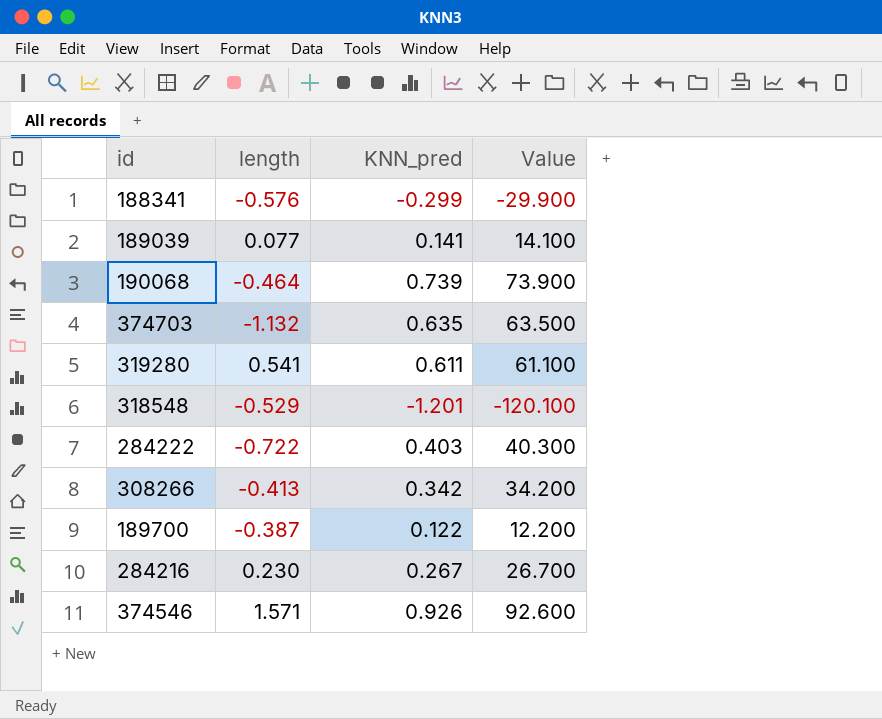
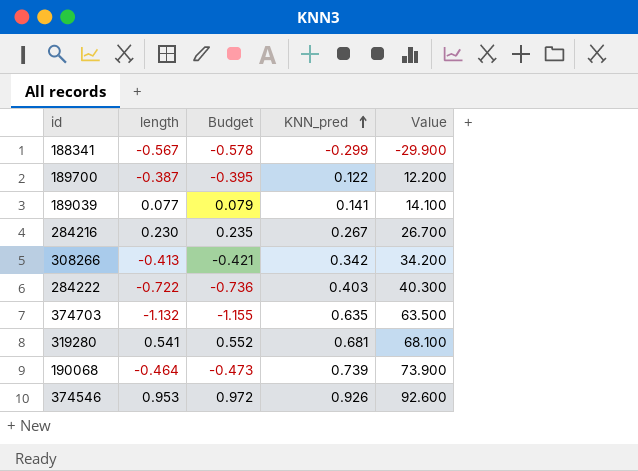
row order: none -> KNN_pred ascending
column Budget | formula: none -> [length] * 1.02
row 318548: -0.529 | -1.201 | -120.100 -> none
188341 | length: -0.576 -> -0.567
319280 | KNN_pred: 0.611 -> 0.681
319280 | Value: 61.100 -> 68.100
374546 | length: 1.571 -> 0.953

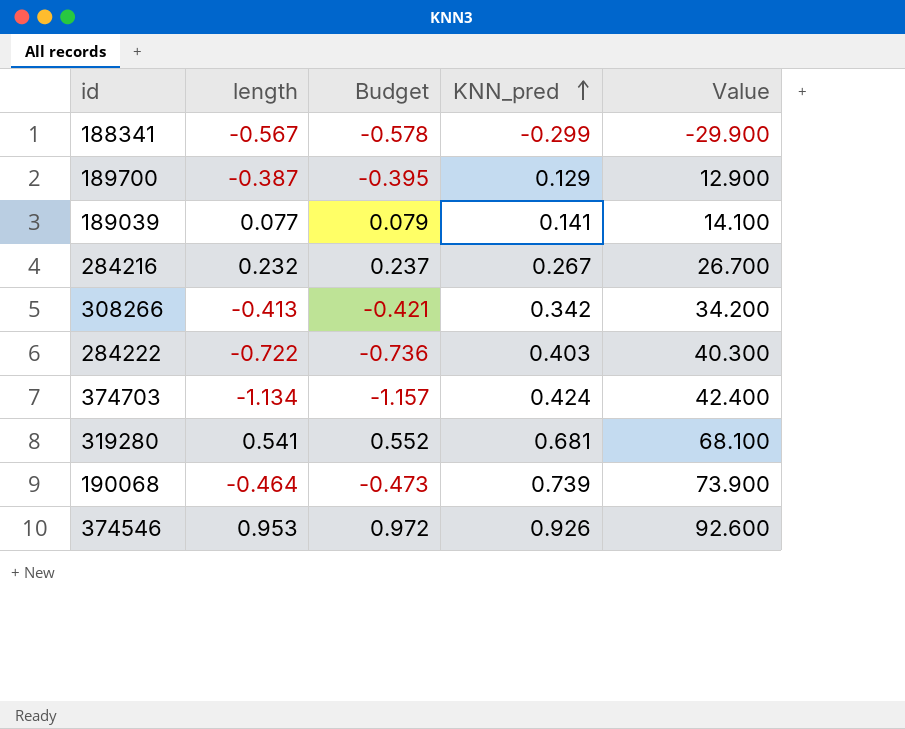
189700 | KNN_pred: 0.122 -> 0.129
189700 | Value: 12.200 -> 12.900
284216 | length: 0.230 -> 0.232
284216 | Budget: 0.235 -> 0.237
374703 | length: -1.132 -> -1.134
374703 | Budget: -1.155 -> -1.157
374703 | KNN_pred: 0.635 -> 0.424
374703 | Value: 63.500 -> 42.400

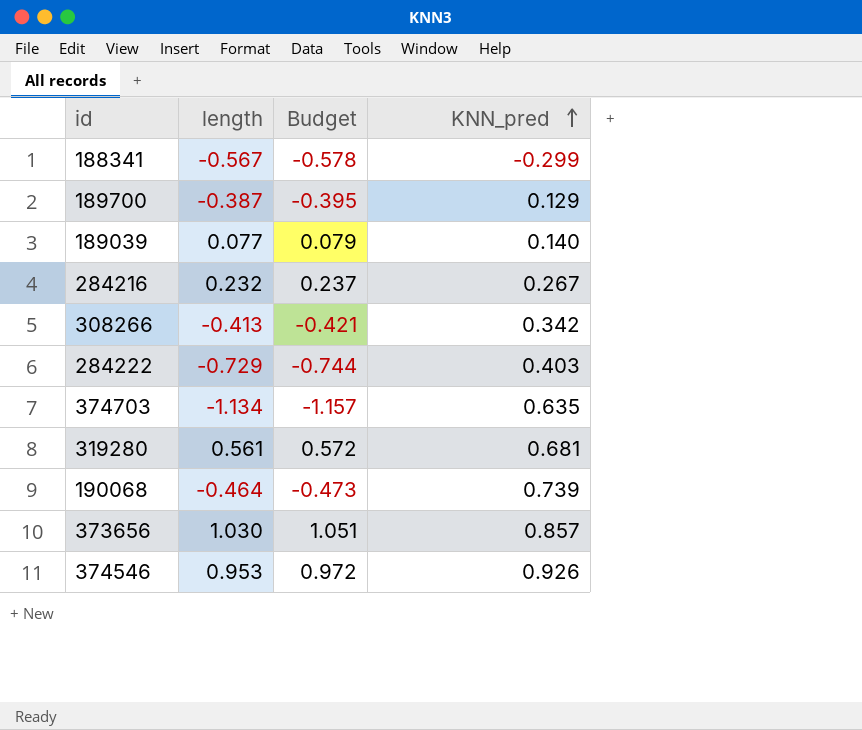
column Value | formula: [KNN_pred] * 100 -> none
189039 | KNN_pred: 0.141 -> 0.140
284222 | length: -0.722 -> -0.729
284222 | Budget: -0.736 -> -0.744
374703 | KNN_pred: 0.424 -> 0.635
319280 | length: 0.541 -> 0.561
319280 | Budget: 0.552 -> 0.572
row 373656: none -> 1.030 | 1.051 | 0.857

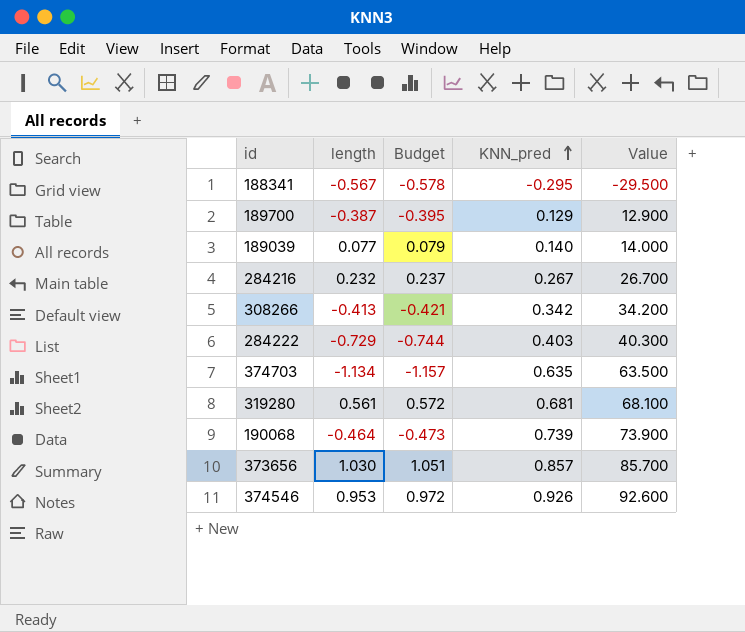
column Value | formula: none -> [KNN_pred] * 100
188341 | KNN_pred: -0.299 -> -0.295

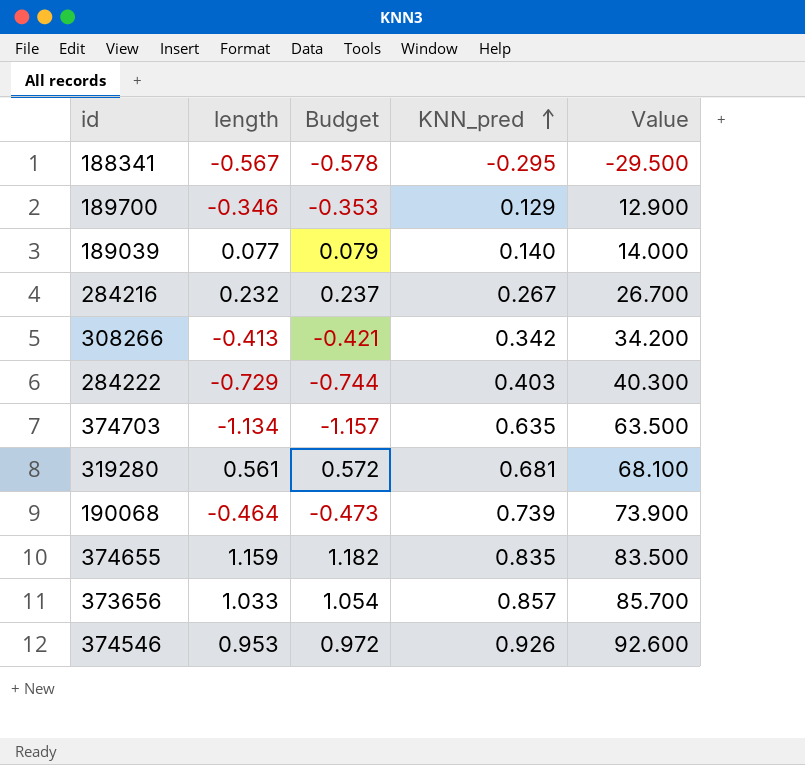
189700 | length: -0.387 -> -0.346
189700 | Budget: -0.395 -> -0.353
row 374655: none -> 1.159 | 1.182 | 0.835 | 83.500
373656 | length: 1.030 -> 1.033
373656 | Budget: 1.051 -> 1.054

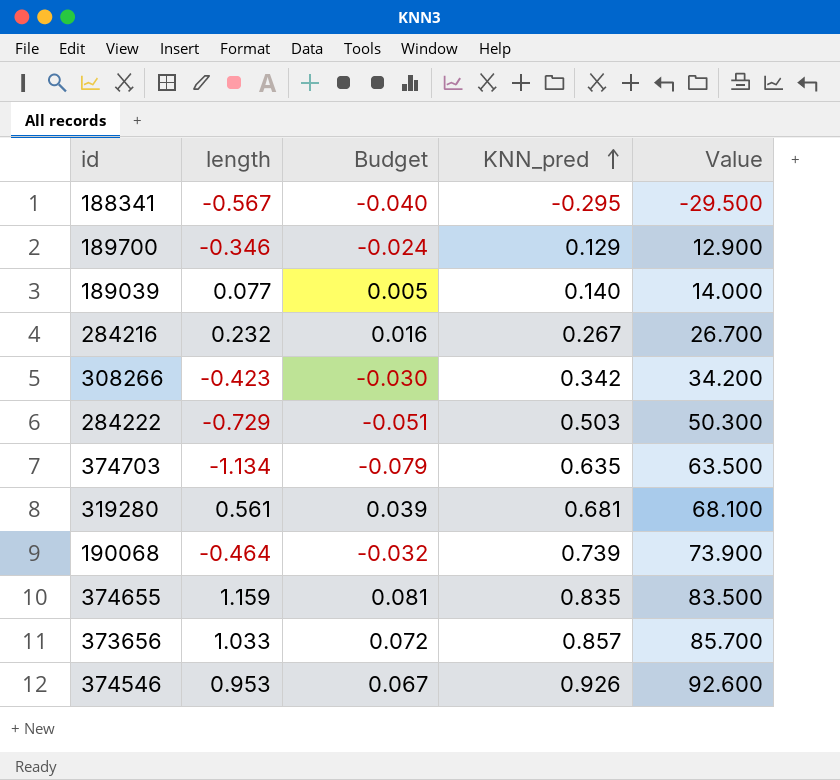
column Budget | formula: [length] * 1.02 -> [length] * 0.07
308266 | length: -0.413 -> -0.423
284222 | KNN_pred: 0.403 -> 0.503
284222 | Value: 40.300 -> 50.300

